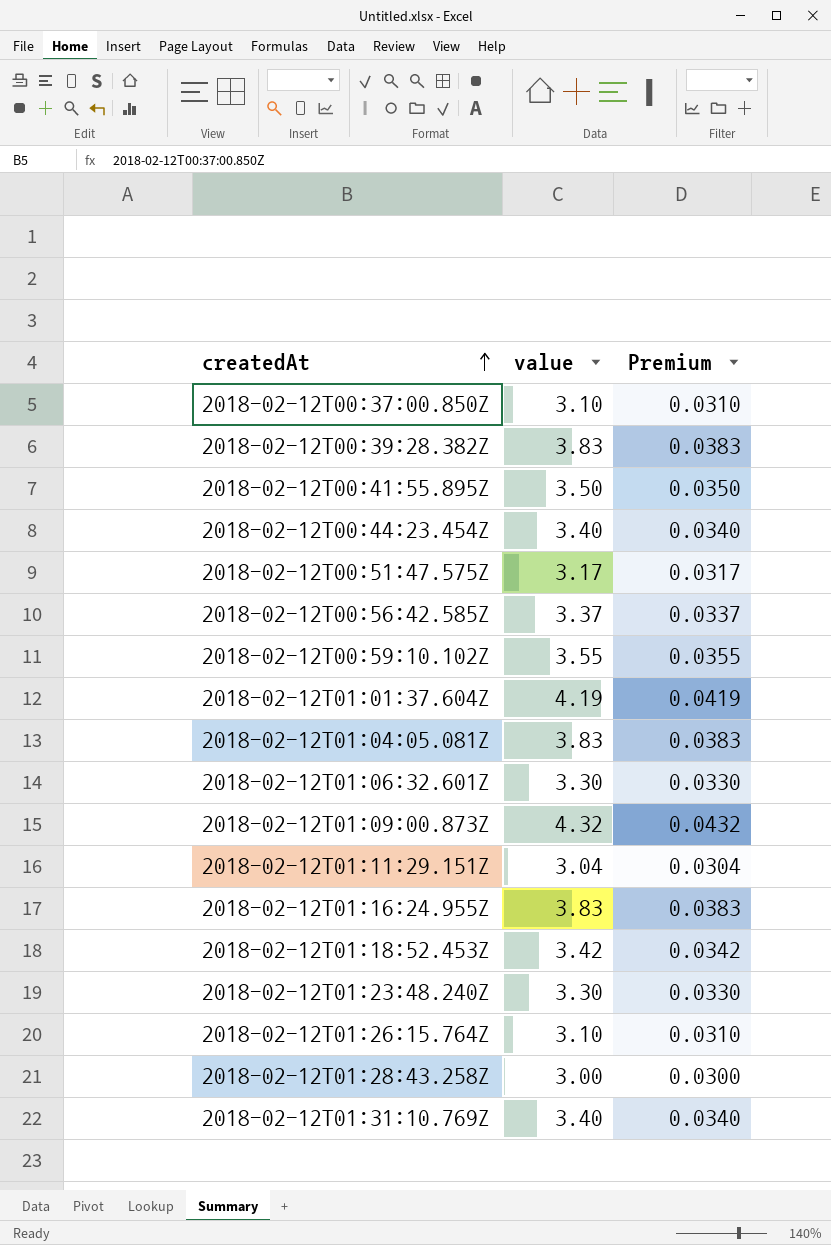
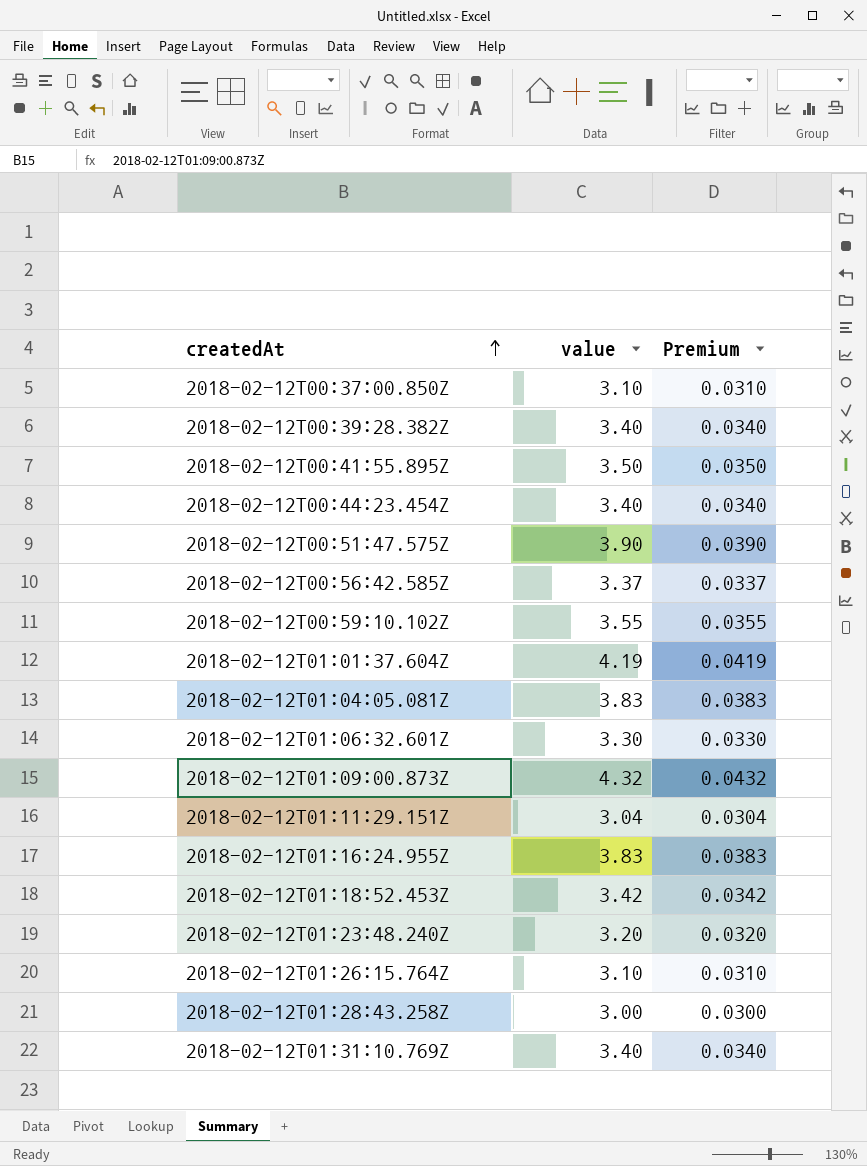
2018-02-12T00:39:28.382Z | value: 3.83 -> 3.40
2018-02-12T00:39:28.382Z | Premium: 0.0383 -> 0.0340
2018-02-12T00:51:47.575Z | value: 3.17 -> 3.90
2018-02-12T00:51:47.575Z | Premium: 0.0317 -> 0.0390
2018-02-12T01:23:48.240Z | value: 3.30 -> 3.20
2018-02-12T01:23:48.240Z | Premium: 0.0330 -> 0.0320

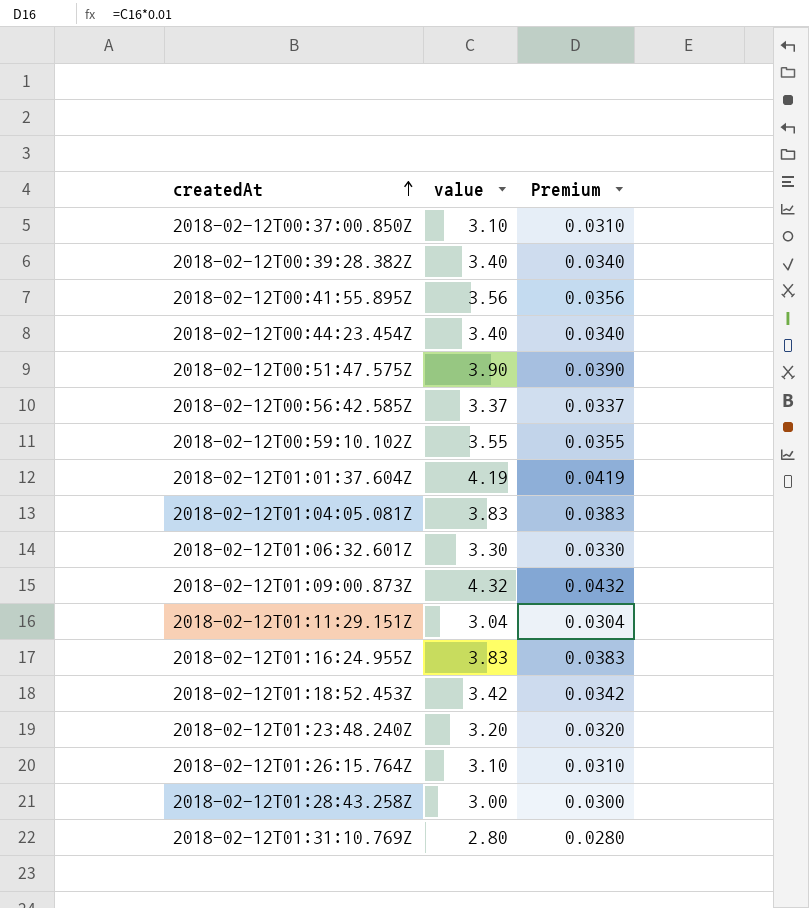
2018-02-12T00:41:55.895Z | value: 3.50 -> 3.56
2018-02-12T00:41:55.895Z | Premium: 0.0350 -> 0.0356
2018-02-12T01:31:10.769Z | value: 3.40 -> 2.80
2018-02-12T01:31:10.769Z | Premium: 0.0340 -> 0.0280

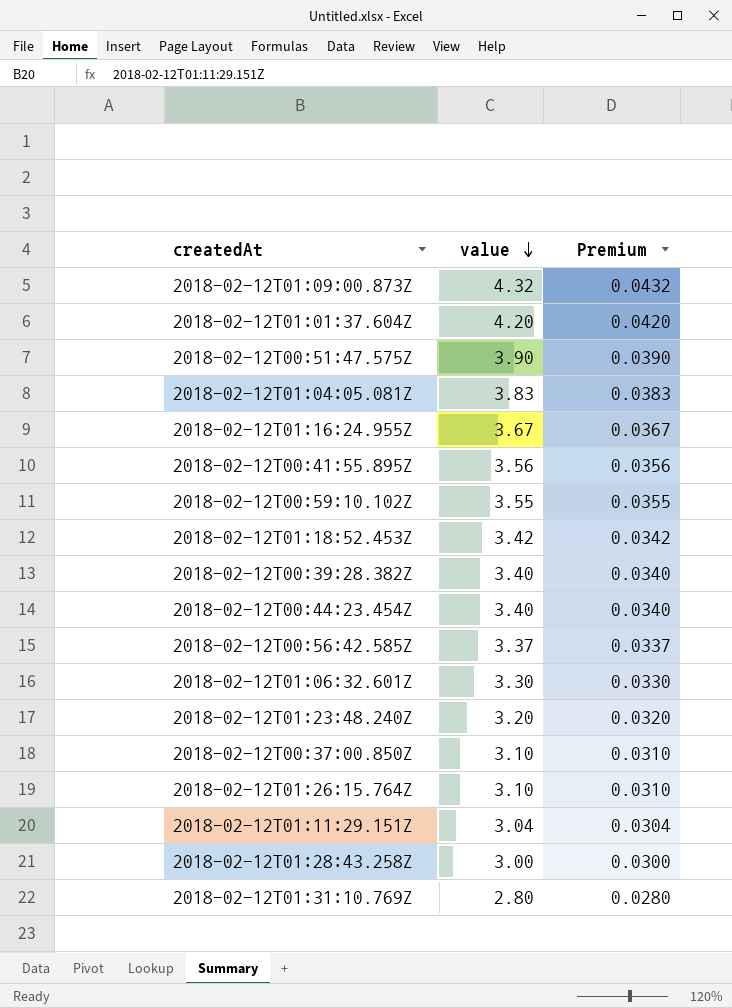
row order: createdAt ascending -> value descending
2018-02-12T01:01:37.604Z | value: 4.19 -> 4.20
2018-02-12T01:01:37.604Z | Premium: 0.0419 -> 0.0420
2018-02-12T01:16:24.955Z | value: 3.83 -> 3.67
2018-02-12T01:16:24.955Z | Premium: 0.0383 -> 0.0367

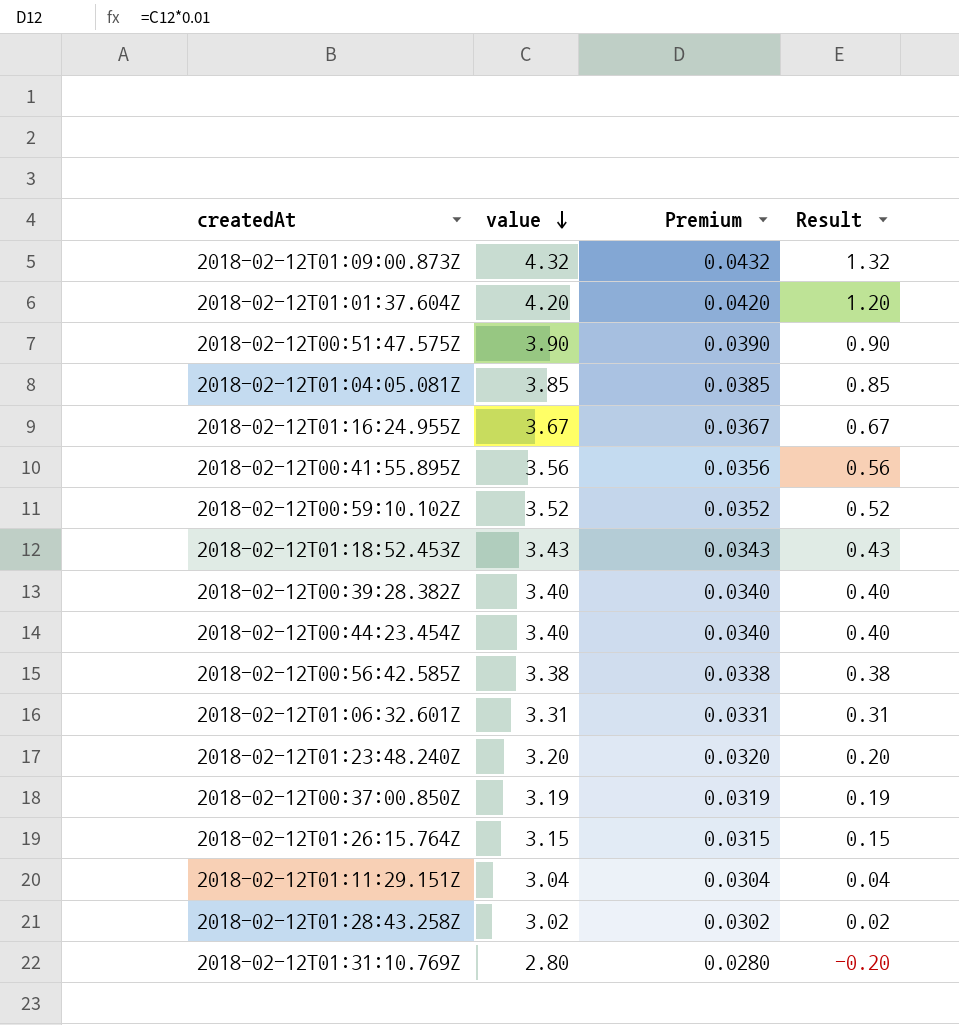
column Result | formula: none -> [value] - 3
2018-02-12T01:04:05.081Z | value: 3.83 -> 3.85
2018-02-12T01:04:05.081Z | Premium: 0.0383 -> 0.0385
2018-02-12T00:59:10.102Z | value: 3.55 -> 3.52
2018-02-12T00:59:10.102Z | Premium: 0.0355 -> 0.0352
2018-02-12T01:18:52.453Z | value: 3.42 -> 3.43
2018-02-12T01:18:52.453Z | Premium: 0.0342 -> 0.0343
2018-02-12T00:56:42.585Z | value: 3.37 -> 3.38
2018-02-12T00:56:42.585Z | Premium: 0.0337 -> 0.0338
2018-02-12T01:06:32.601Z | value: 3.30 -> 3.31
2018-02-12T01:06:32.601Z | Premium: 0.0330 -> 0.0331
2018-02-12T00:37:00.850Z | value: 3.10 -> 3.19
2018-02-12T00:37:00.850Z | Premium: 0.0310 -> 0.0319
2018-02-12T01:26:15.764Z | value: 3.10 -> 3.15
2018-02-12T01:26:15.764Z | Premium: 0.0310 -> 0.0315
2018-02-12T01:28:43.258Z | value: 3.00 -> 3.02
2018-02-12T01:28:43.258Z | Premium: 0.0300 -> 0.0302

